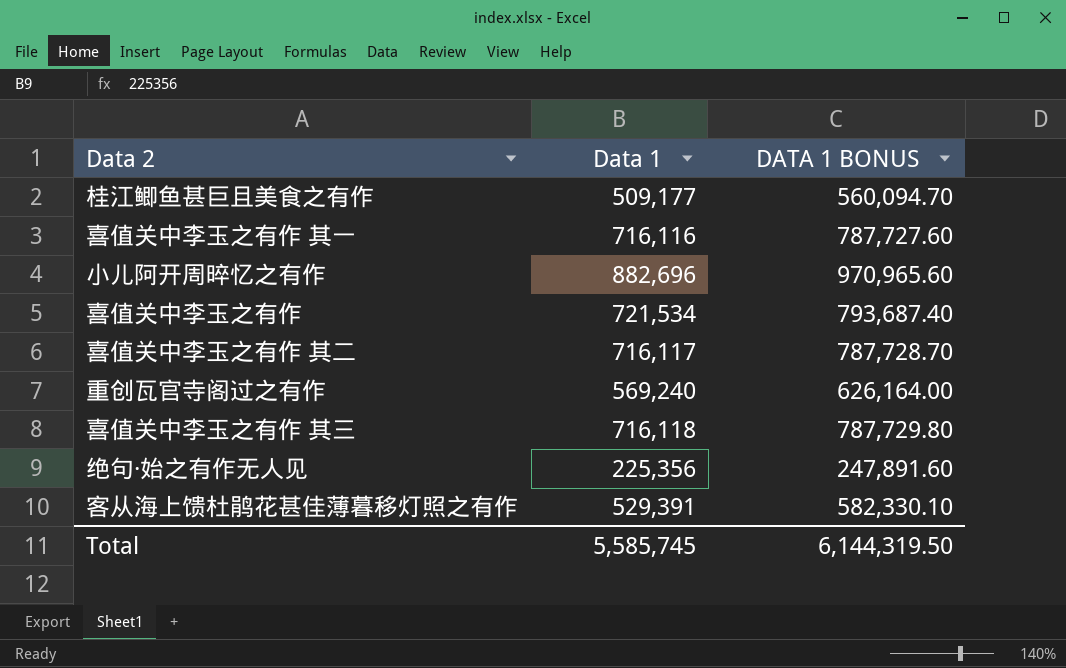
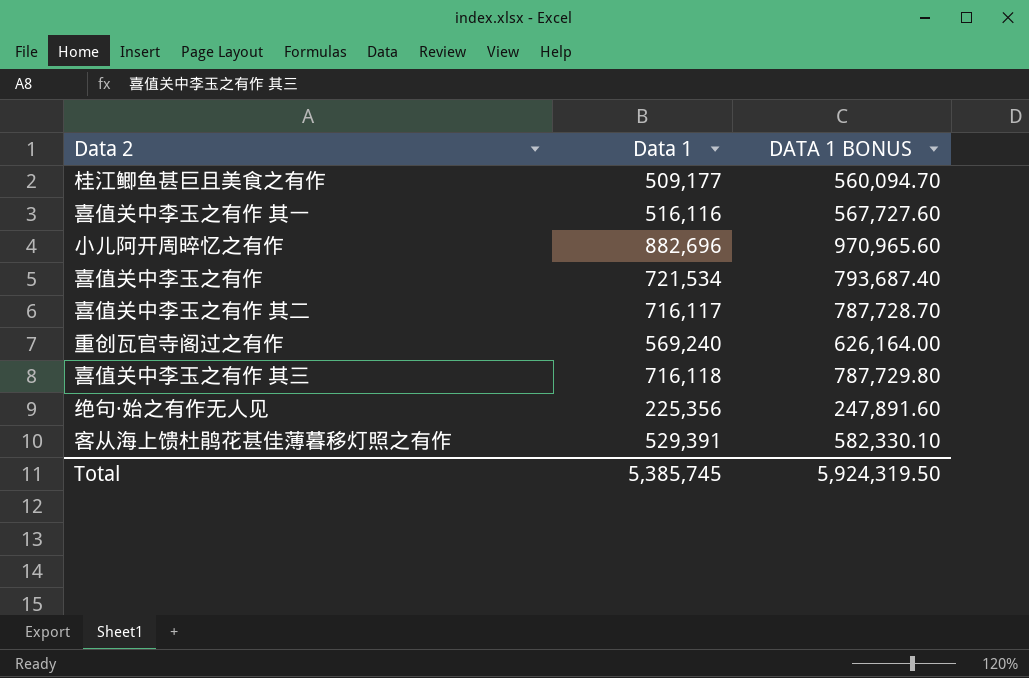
喜值关中李玉之有作 其一 | Data 1: 716,116 -> 516,116
喜值关中李玉之有作 其一 | DATA 1 BONUS: 787,727.60 -> 567,727.60
Total | Data 1: 5,585,745 -> 5,385,745
Total | DATA 1 BONUS: 6,144,319.50 -> 5,924,319.50

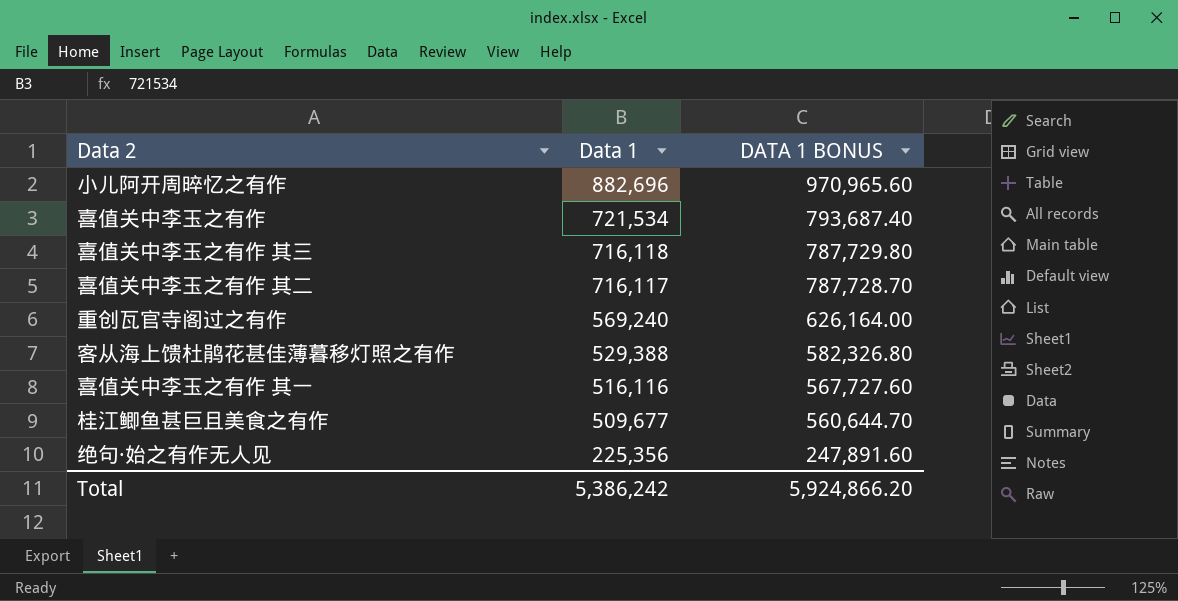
row order: none -> Data 1 descending
客从海上馈杜鹃花甚佳薄暮移灯照之有作 | Data 1: 529,391 -> 529,388
客从海上馈杜鹃花甚佳薄暮移灯照之有作 | DATA 1 BONUS: 582,330.10 -> 582,326.80
桂江鲫鱼甚巨且美食之有作 | Data 1: 509,177 -> 509,677
桂江鲫鱼甚巨且美食之有作 | DATA 1 BONUS: 560,094.70 -> 560,644.70
Total | Data 1: 5,385,745 -> 5,386,242
Total | DATA 1 BONUS: 5,924,319.50 -> 5,924,866.20

